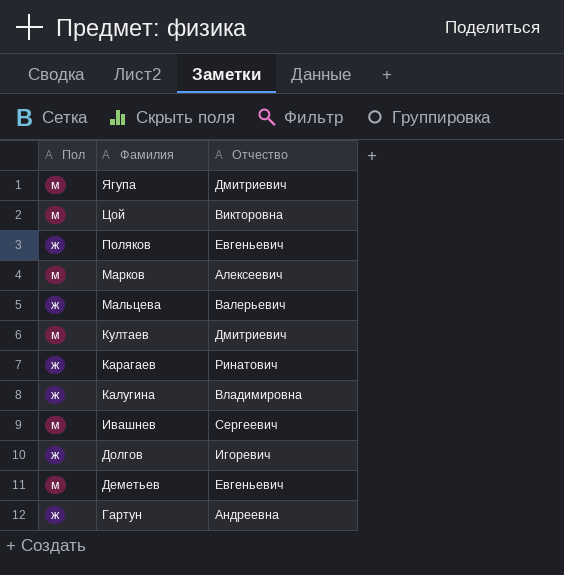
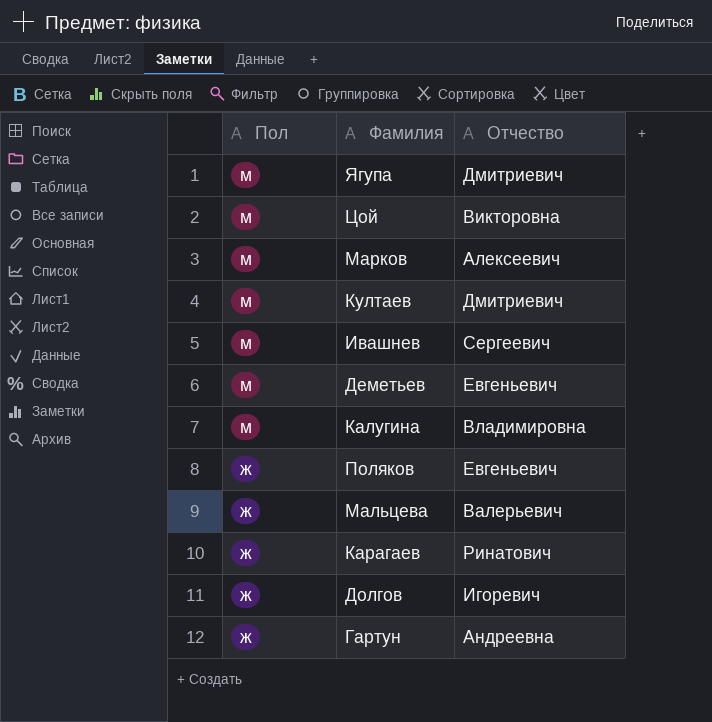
row order: Фамилия descending -> Пол descending
Калугина | Пол: ж -> м

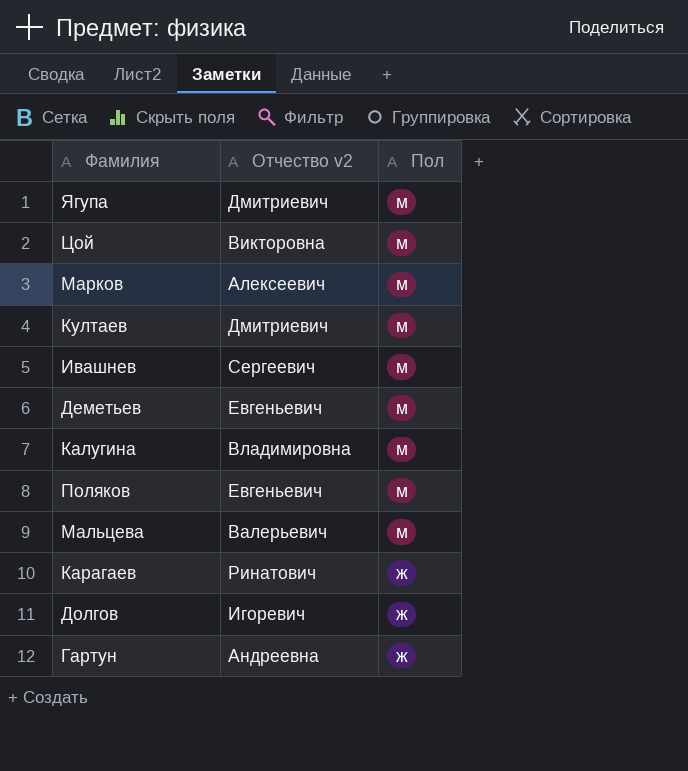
column name: Отчество -> Отчество v2
column Пол | position: 1 -> 3
Поляков | Пол: ж -> м
Мальцева | Пол: ж -> м

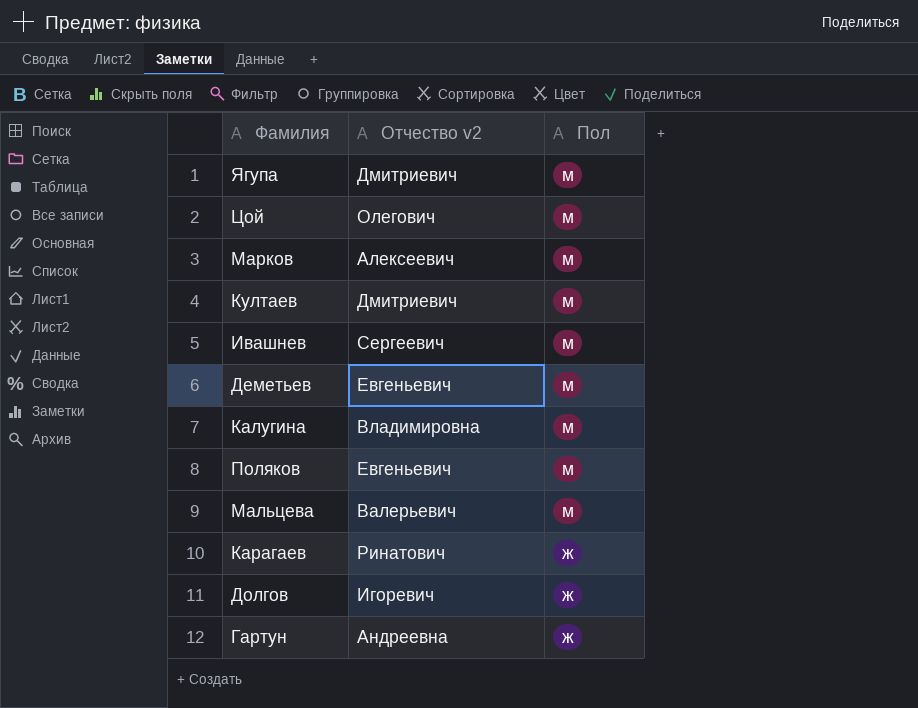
Цой | Отчество v2: Викторовна -> Олегович

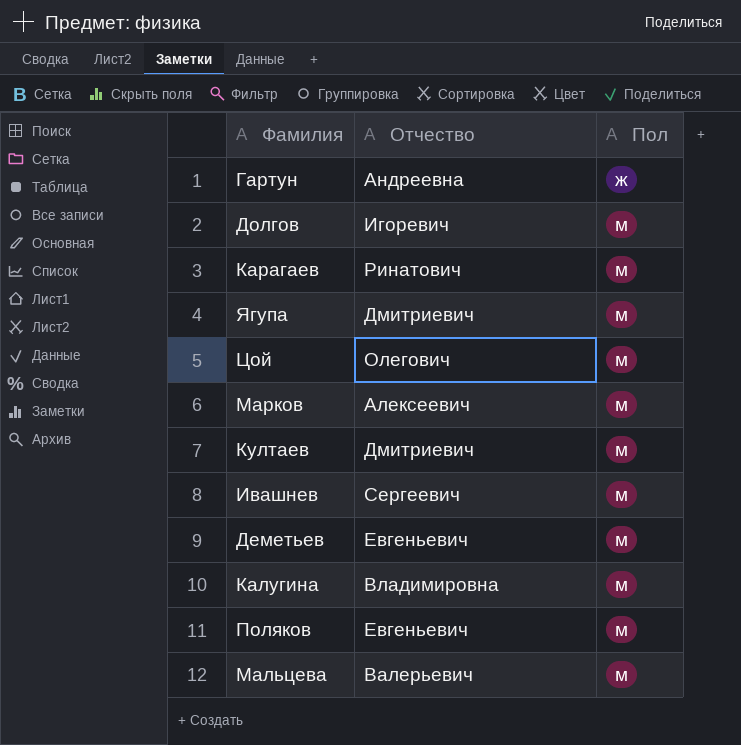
row order: Пол descending -> Пол ascending
column name: Отчество v2 -> Отчество
Долгов | Пол: ж -> м
Карагаев | Пол: ж -> м

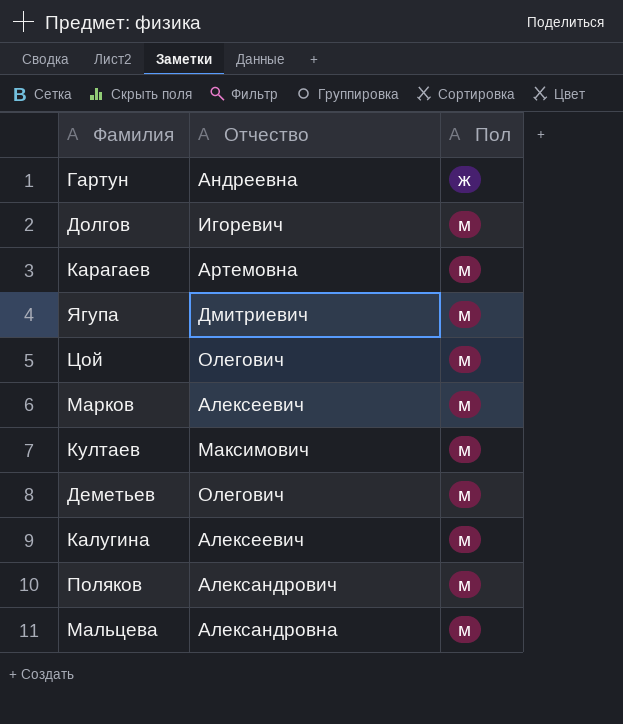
row Ивашнев: Сергеевич | м -> none
Карагаев | Отчество: Ринатович -> Артемовна
Култаев | Отчество: Дмитриевич -> Максимович
Деметьев | Отчество: Евгеньевич -> Олегович
Калугина | Отчество: Владимировна -> Алексеевич
Поляков | Отчество: Евгеньевич -> Александрович
Мальцева | Отчество: Валерьевич -> Александровна

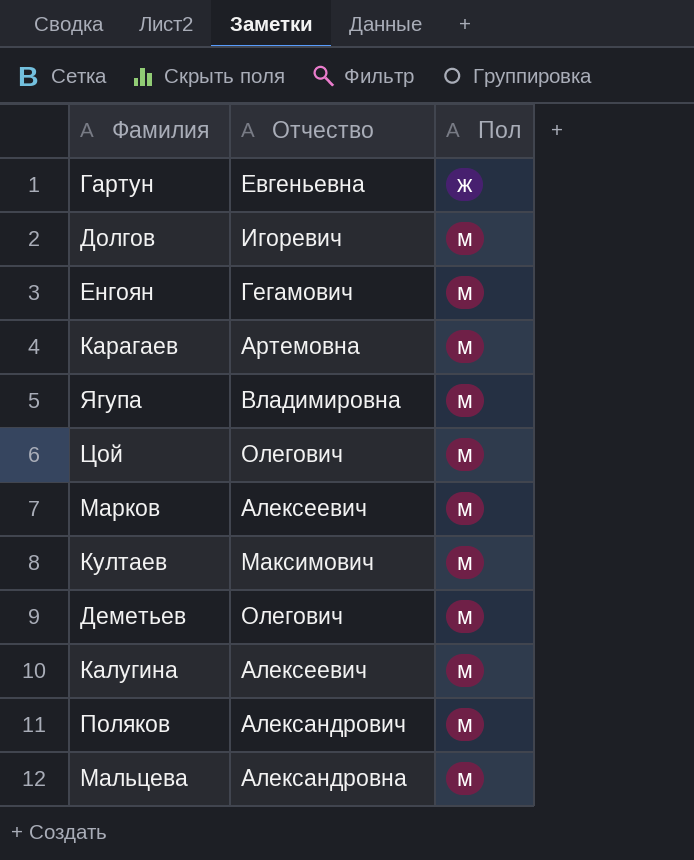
Гартун | Отчество: Андреевна -> Евгеньевна
row Енгоян: none -> Гегамович | м
Ягупа | Отчество: Дмитриевич -> Владимировна

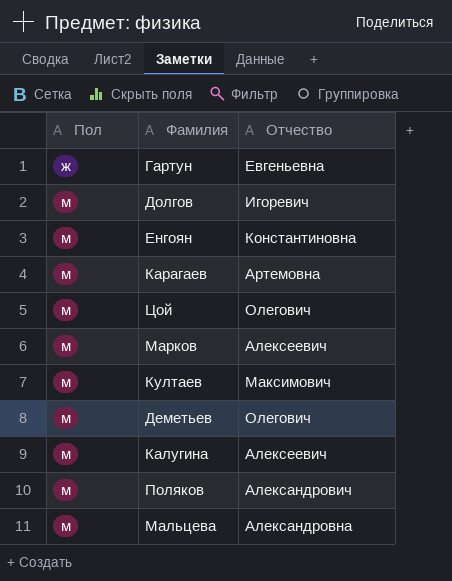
column Пол | position: 3 -> 1
row Ягупа: Владимировна | м -> none
Енгоян | Отчество: Гегамович -> Константиновна

